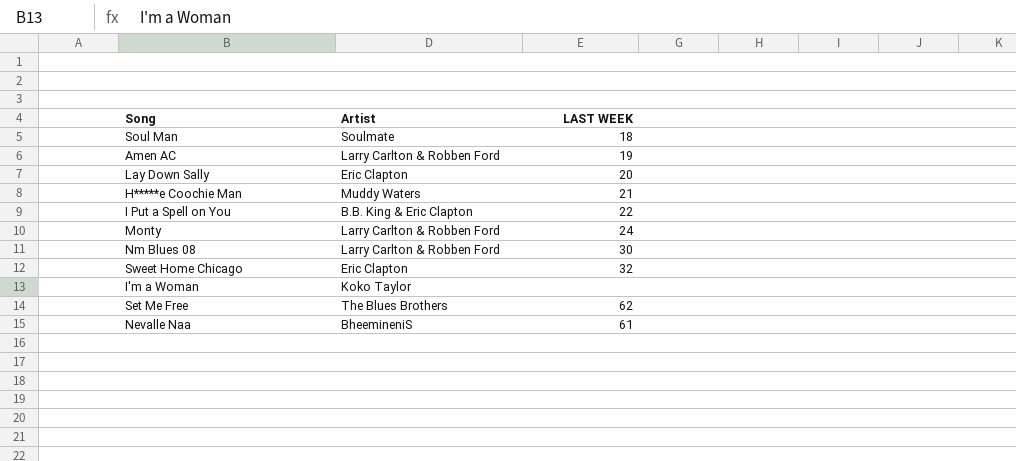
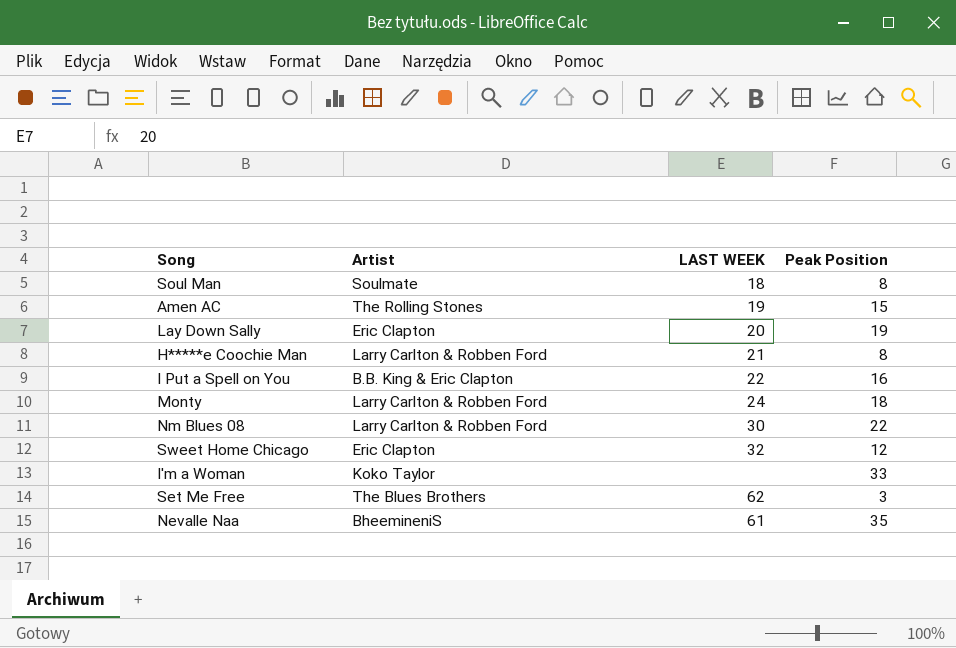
column Peak Position | position: none -> 4
Amen AC | Artist: Larry Carlton & Robben Ford -> The Rolling Stones
H*****e Coochie Man | Artist: Muddy Waters -> Larry Carlton & Robben Ford

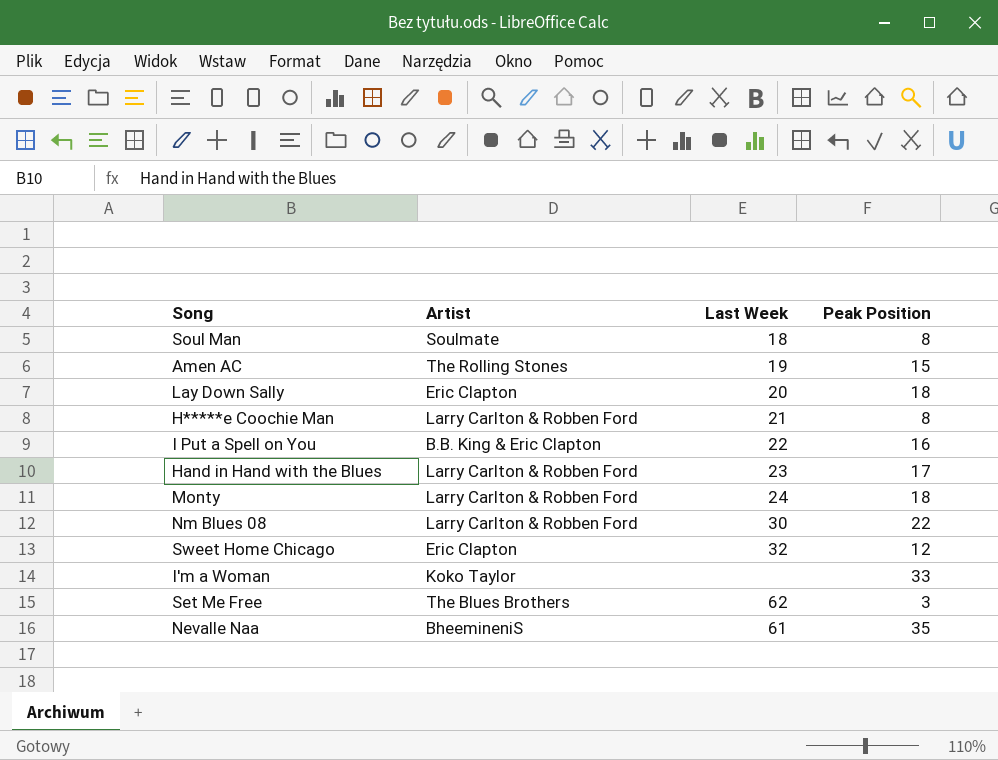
column name: LAST WEEK -> Last Week
Lay Down Sally | Peak Position: 19 -> 18
row Hand in Hand with the Blues: none -> Larry Carlton & Robben Ford | 23 | 17

